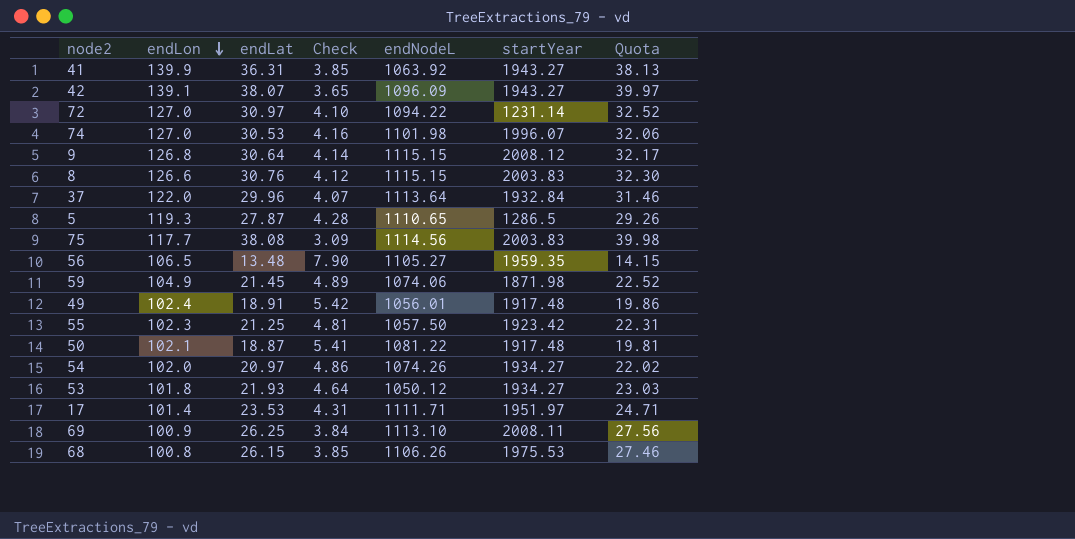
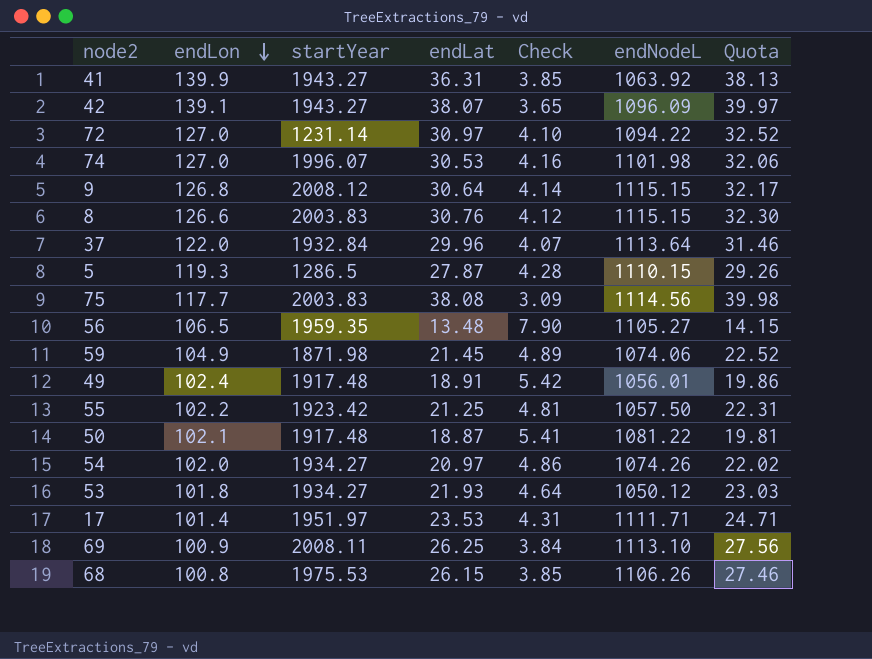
column startYear | position: 6 -> 3
5 | endNodeL: 1110.65 -> 1110.15
55 | endLon: 102.3 -> 102.2

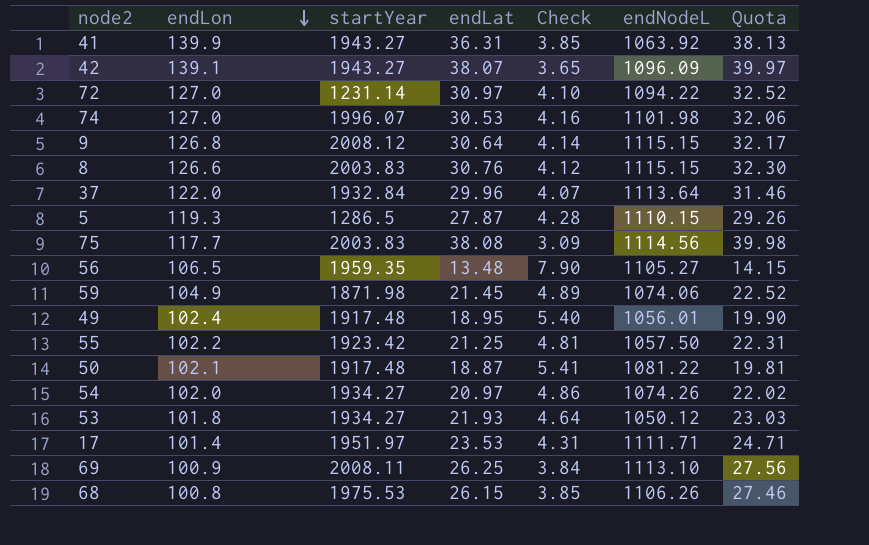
49 | endLat: 18.91 -> 18.95
49 | Check: 5.42 -> 5.40
49 | Quota: 19.86 -> 19.90

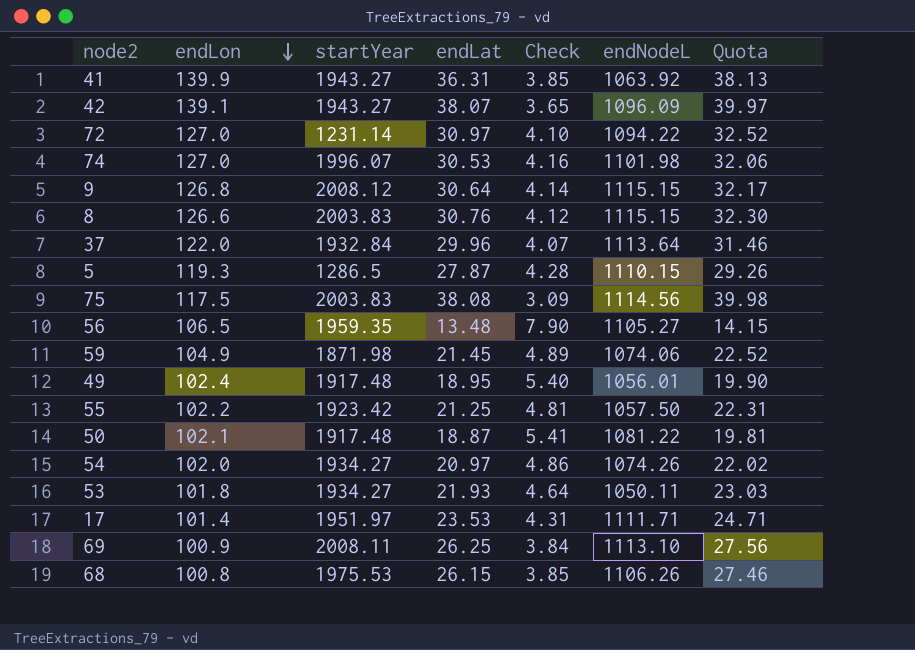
75 | endLon: 117.7 -> 117.5
53 | endNodeL: 1050.12 -> 1050.11

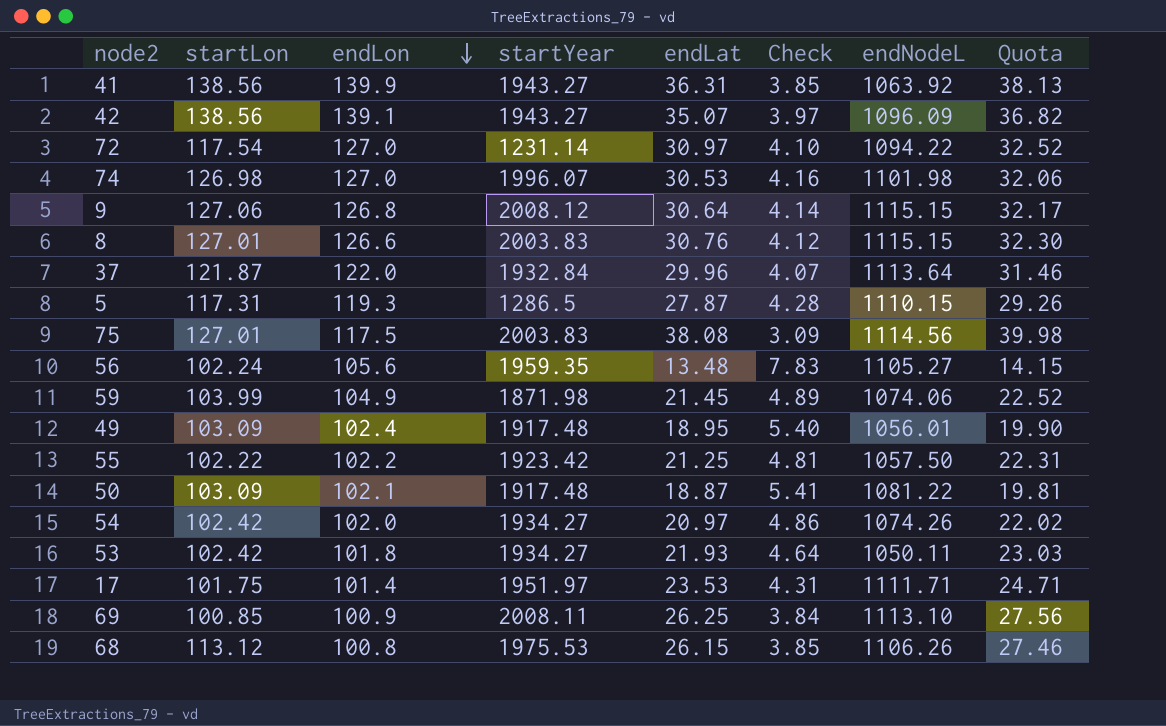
column startLon | position: none -> 2
42 | endLat: 38.07 -> 35.07
42 | Check: 3.65 -> 3.97
42 | Quota: 39.97 -> 36.82
56 | endLon: 106.5 -> 105.6
56 | Check: 7.90 -> 7.83

